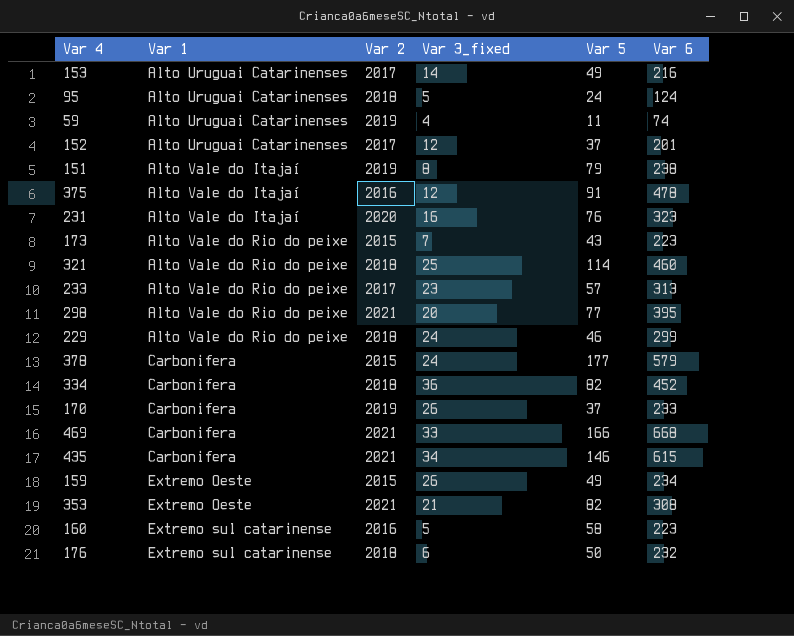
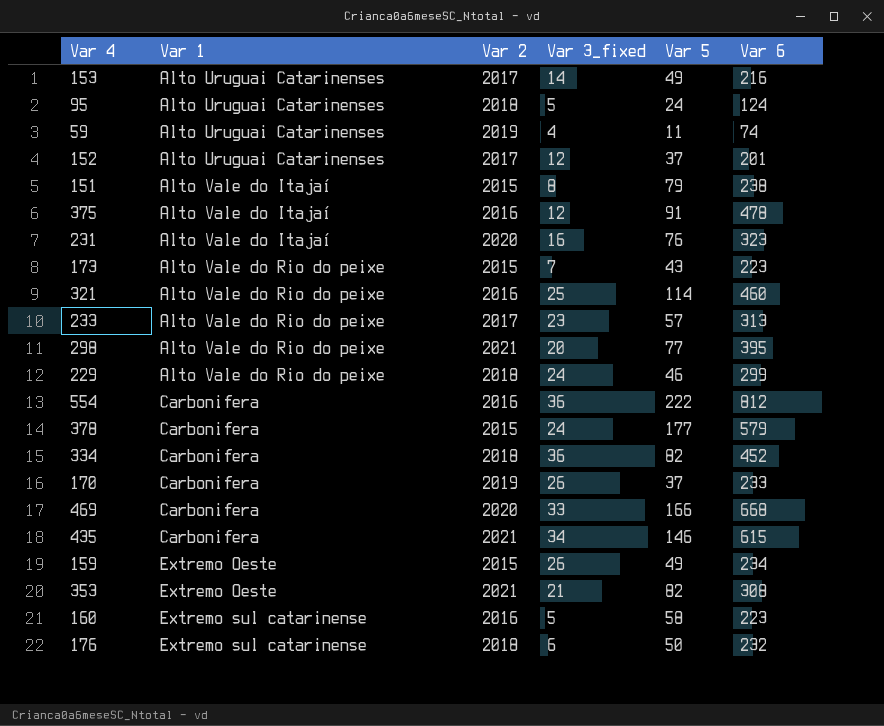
151 | Var 2: 2019 -> 2015
321 | Var 2: 2018 -> 2016
row 554: none -> Carbonifera | 2016 | 36 | 222 | 812
469 | Var 2: 2021 -> 2020

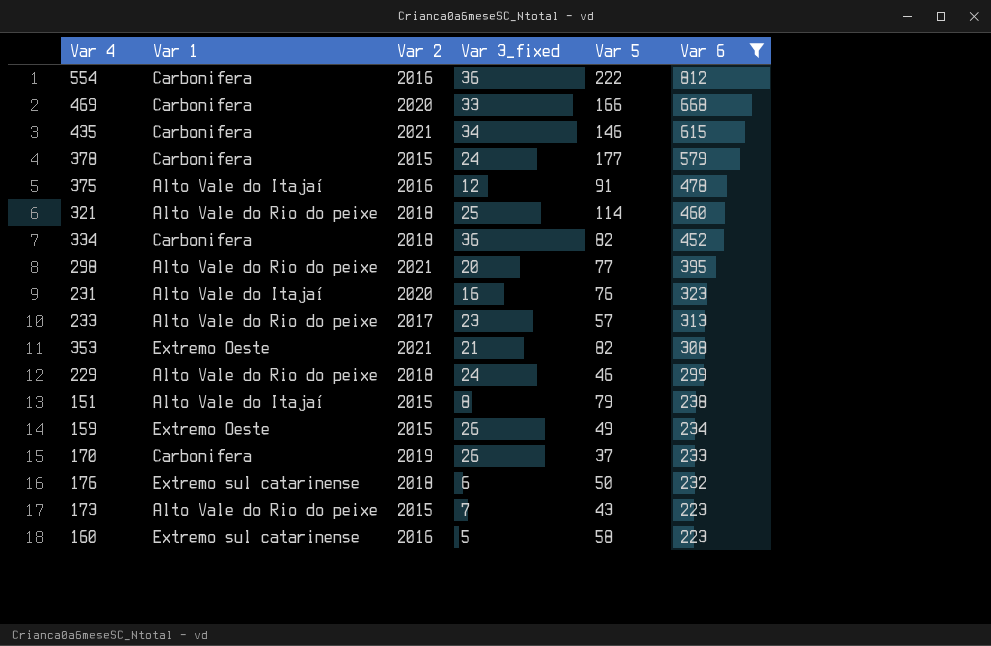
filter: none -> Var 6 >= 223
row order: Var 1 ascending -> Var 6 descending
321 | Var 2: 2016 -> 2018

